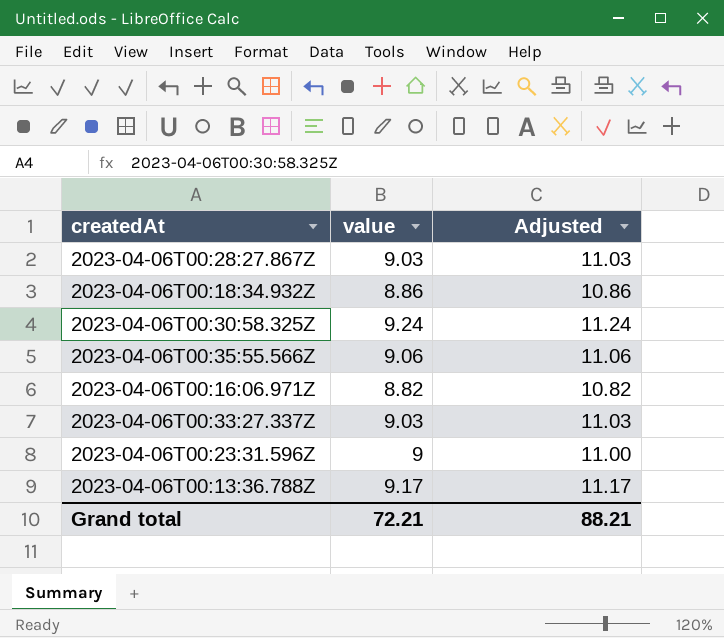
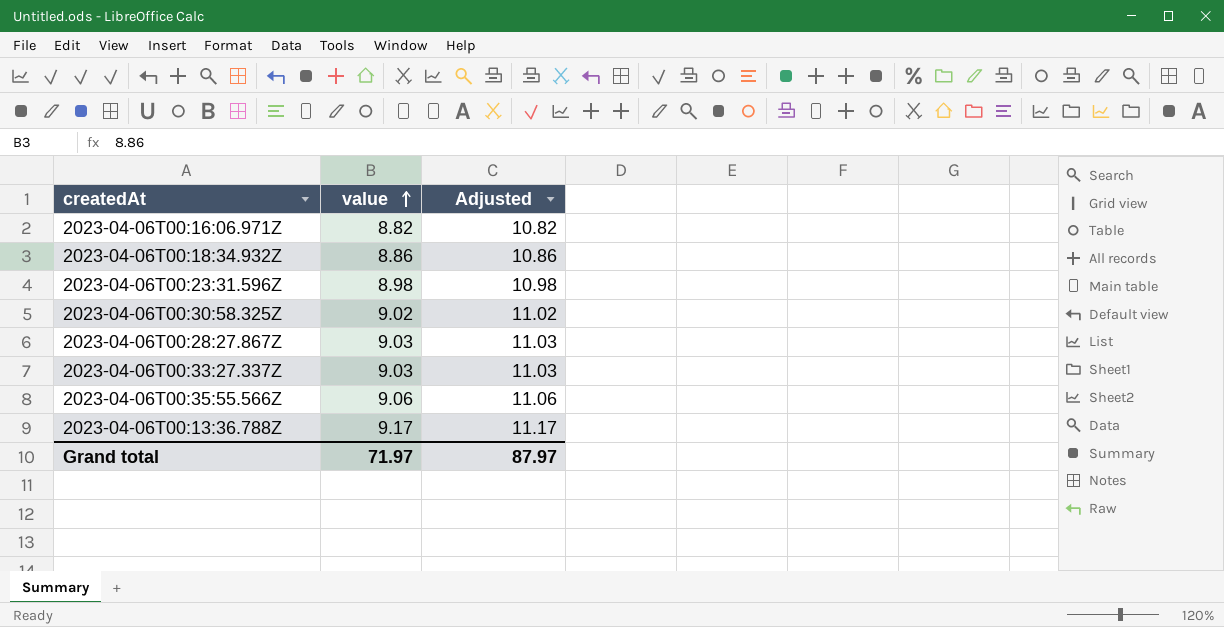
row order: none -> value ascending
2023-04-06T00:23:31.596Z | value: 9 -> 8.98
2023-04-06T00:23:31.596Z | Adjusted: 11.00 -> 10.98
2023-04-06T00:30:58.325Z | value: 9.24 -> 9.02
2023-04-06T00:30:58.325Z | Adjusted: 11.24 -> 11.02
Grand total | value: 72.21 -> 71.97
Grand total | Adjusted: 88.21 -> 87.97

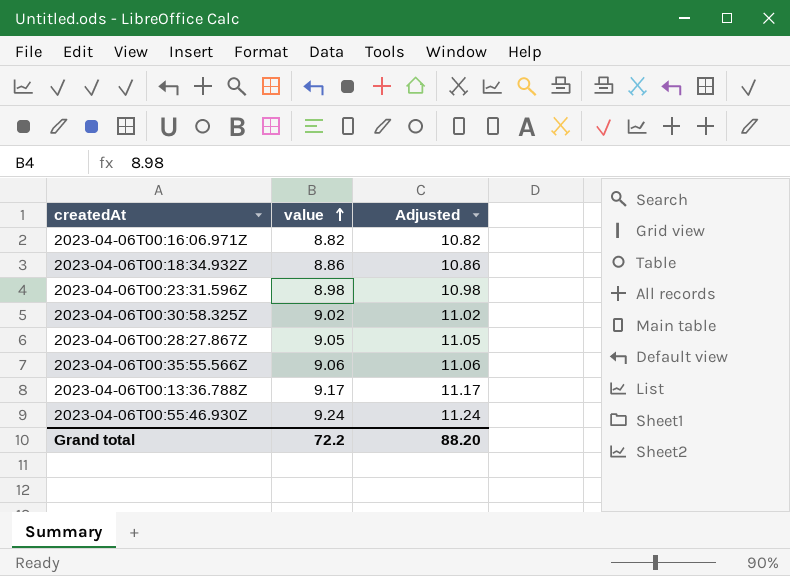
row 2023-04-06T00:33:27.337Z: 9.03 | 11.03 -> none
2023-04-06T00:28:27.867Z | value: 9.03 -> 9.05
2023-04-06T00:28:27.867Z | Adjusted: 11.03 -> 11.05
row 2023-04-06T00:55:46.930Z: none -> 9.24 | 11.24
Grand total | value: 71.97 -> 72.2
Grand total | Adjusted: 87.97 -> 88.20

